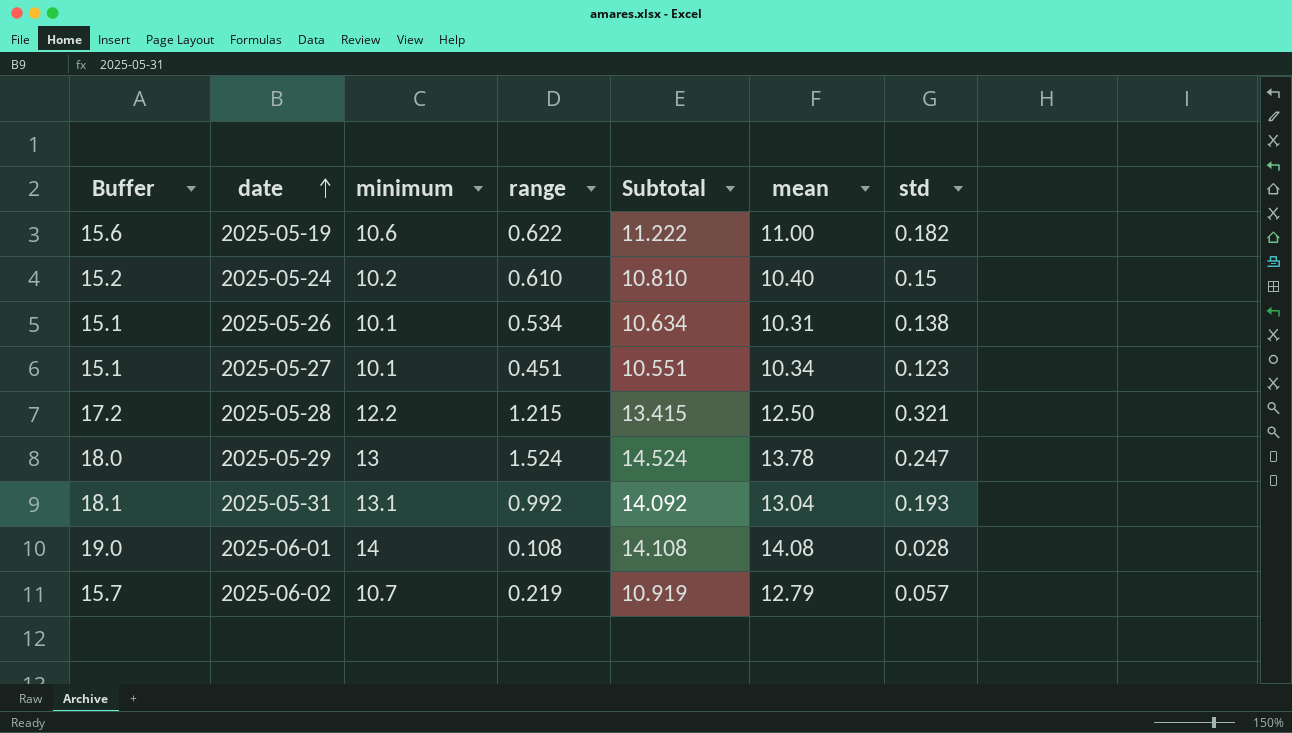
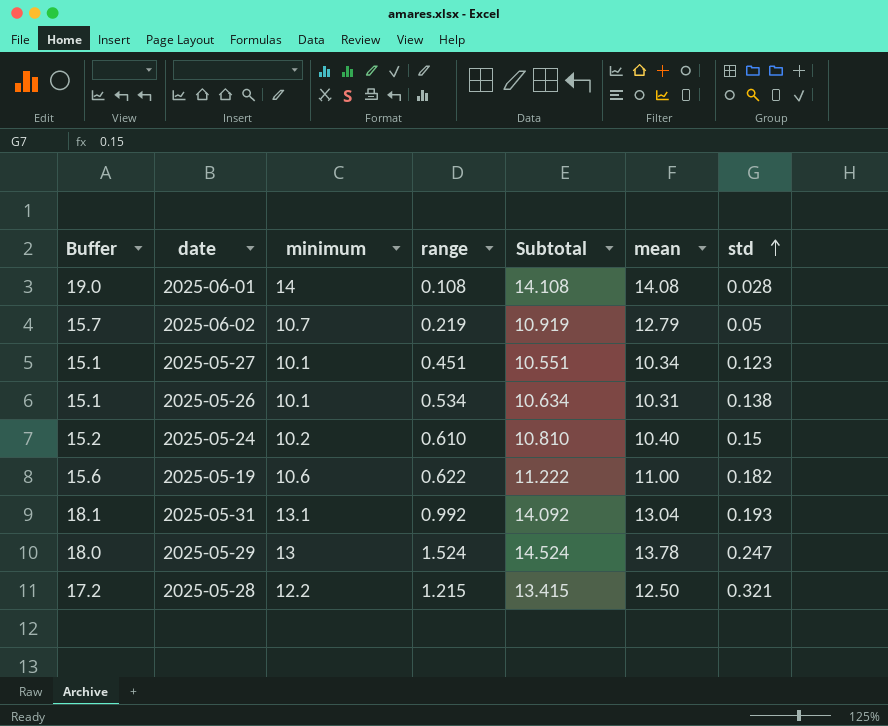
row order: date ascending -> std ascending
2025-06-02 | std: 0.057 -> 0.05

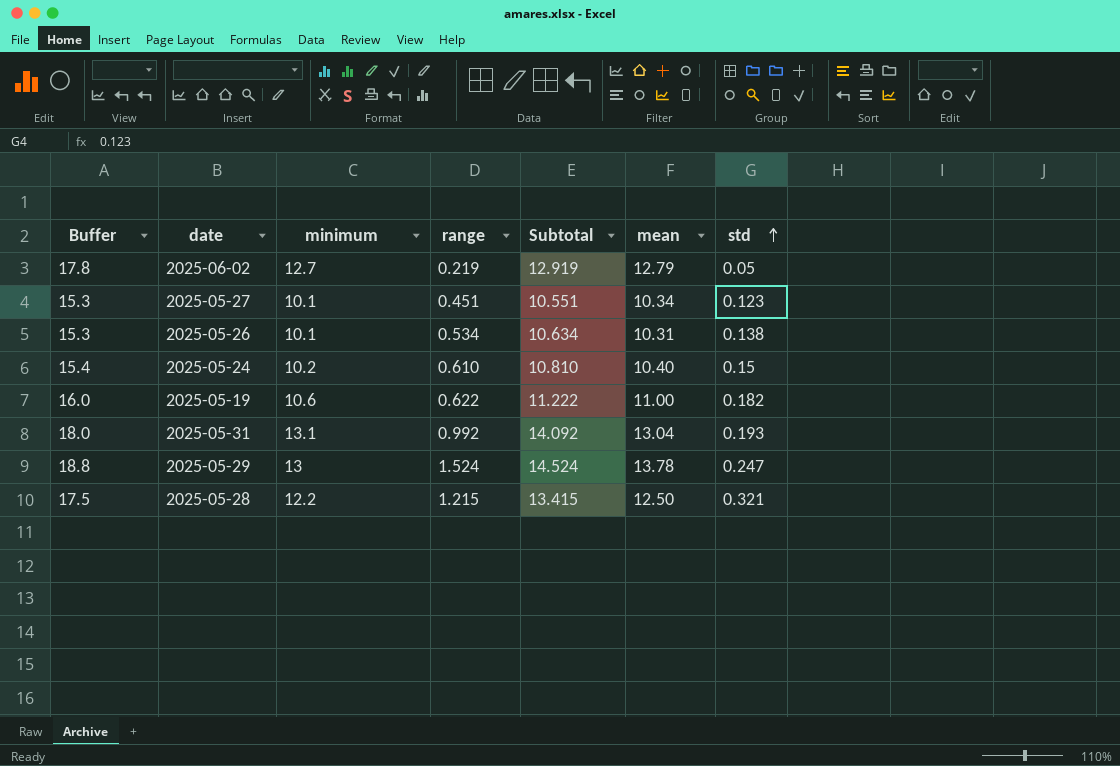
column Buffer | formula: [minimum] + 5 -> [mean] + 5
row 2025-06-01: 19.0 | 14 | 0.108 | 14.108 | 14.08 | 0.028 -> none
2025-06-02 | minimum: 10.7 -> 12.7
2025-06-02 | Subtotal: 10.919 -> 12.919

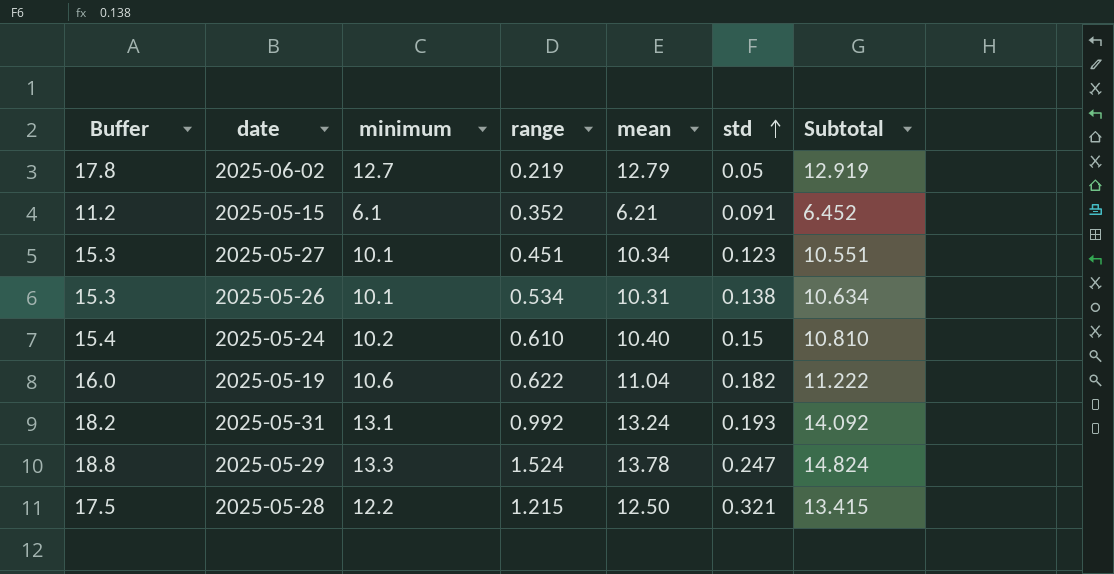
column Subtotal | position: 5 -> 7
row 2025-05-15: none -> 11.2 | 6.1 | 0.352 | 6.21 | 0.091 | 6.452
2025-05-19 | mean: 11.00 -> 11.04
2025-05-31 | Buffer: 18.0 -> 18.2
2025-05-31 | mean: 13.04 -> 13.24
2025-05-29 | minimum: 13 -> 13.3
2025-05-29 | Subtotal: 14.524 -> 14.824

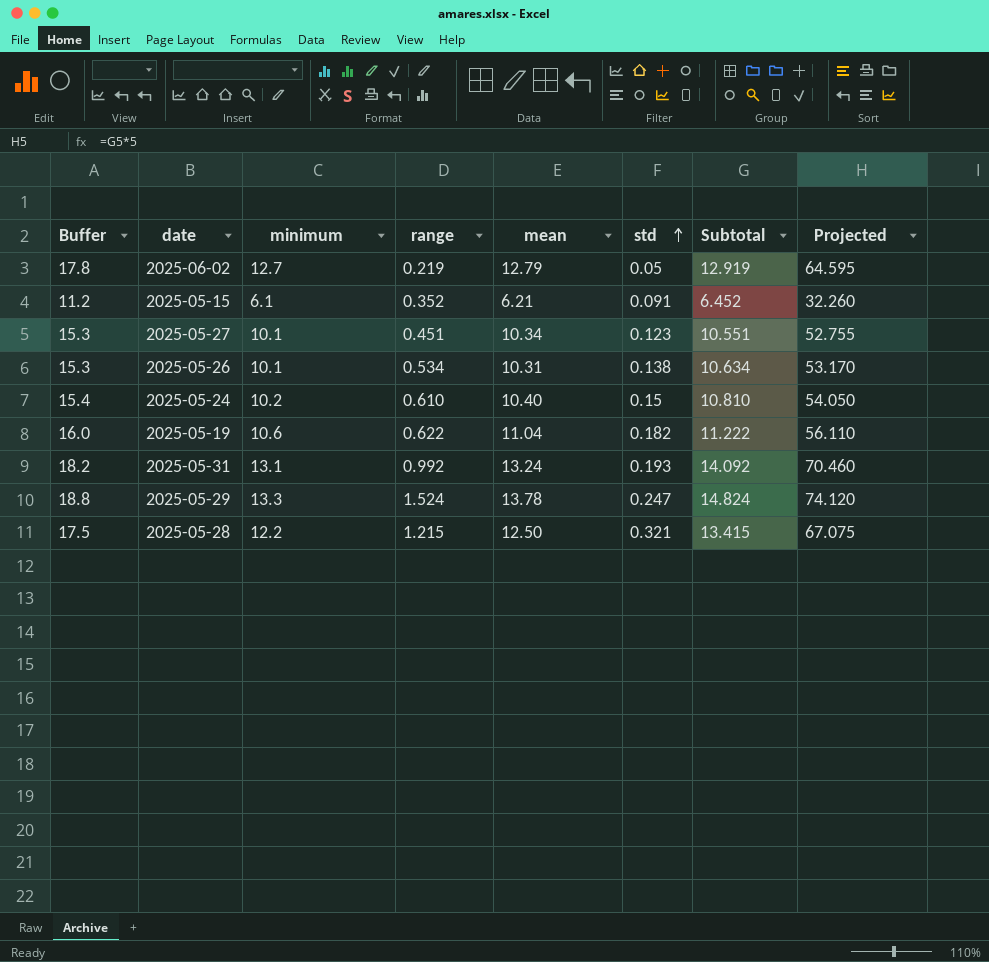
column Projected | formula: none -> [Subtotal] * 5

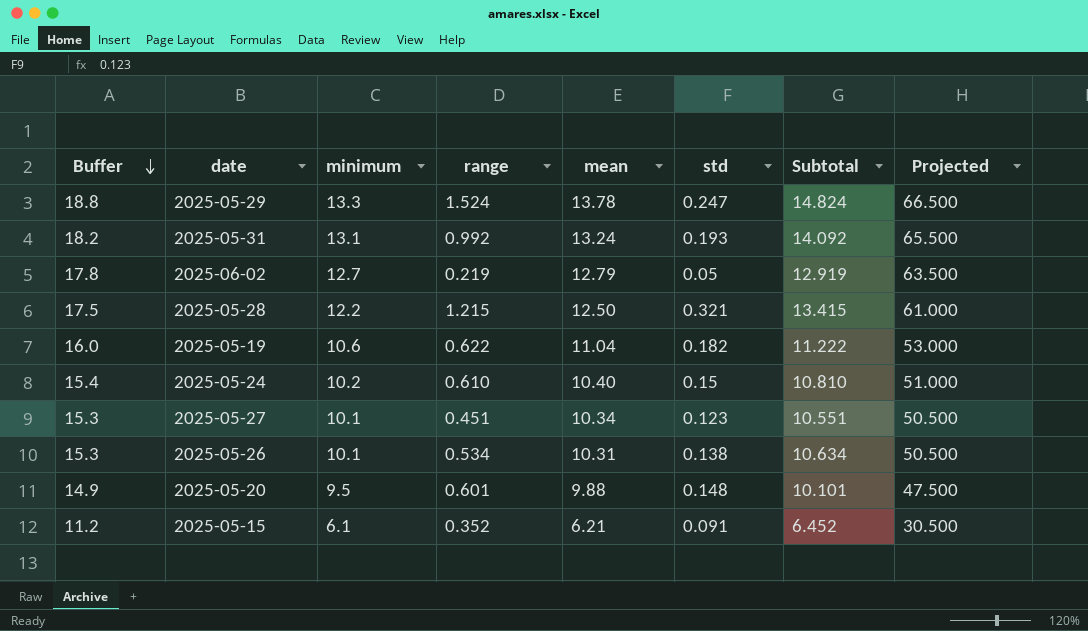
row order: std ascending -> Buffer descending
column Projected | formula: [Subtotal] * 5 -> [minimum] * 5
row 2025-05-20: none -> 14.9 | 9.5 | 0.601 | 9.88 | 0.148 | 10.101 | 47.500

